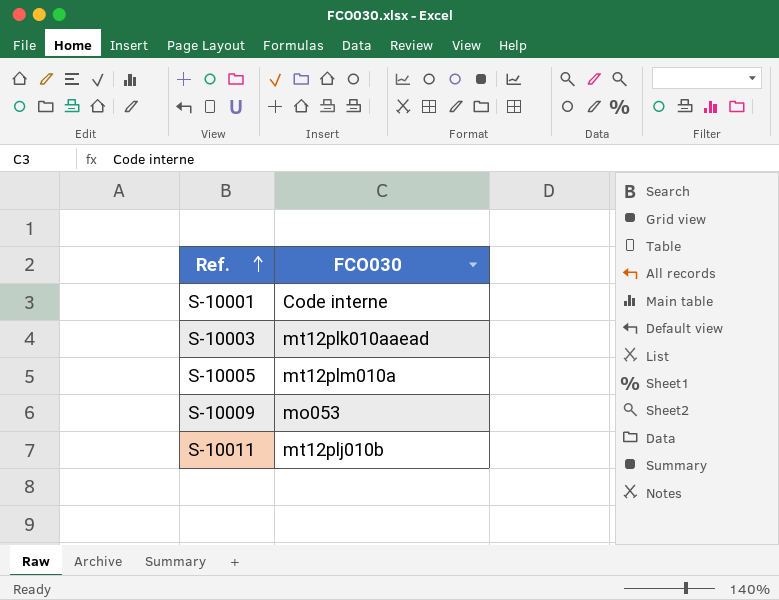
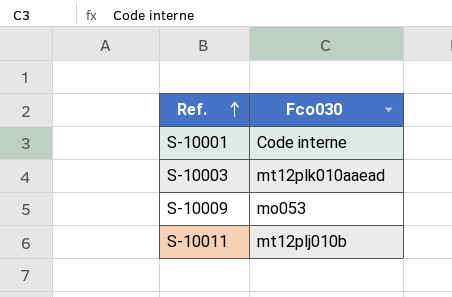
column name: FCO030 -> Fco030
row S-10005: mt12plm010a -> none

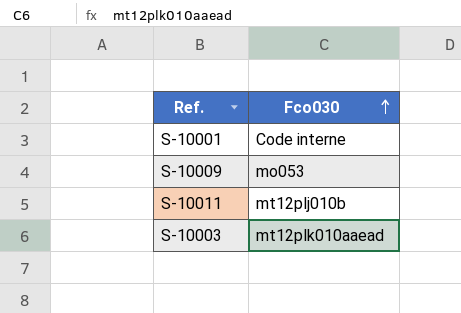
row order: Ref. ascending -> Fco030 ascending

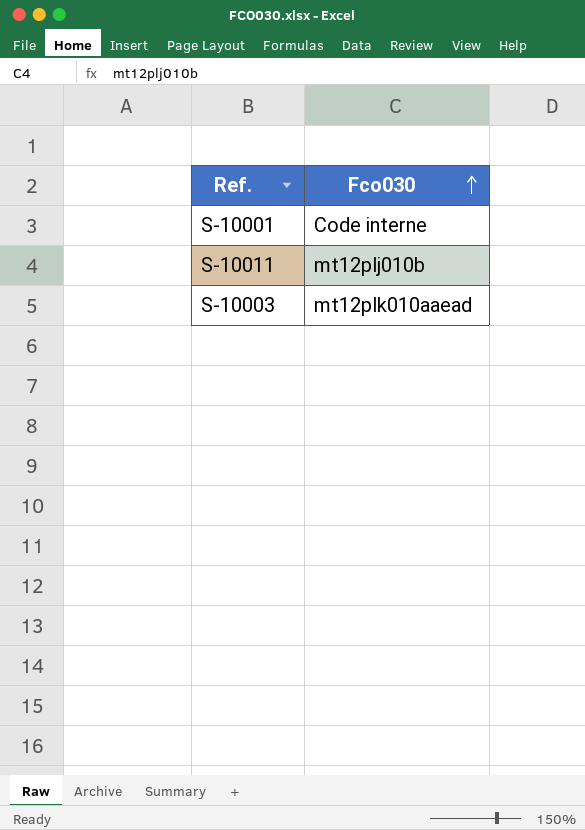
row S-10009: mo053 -> none

